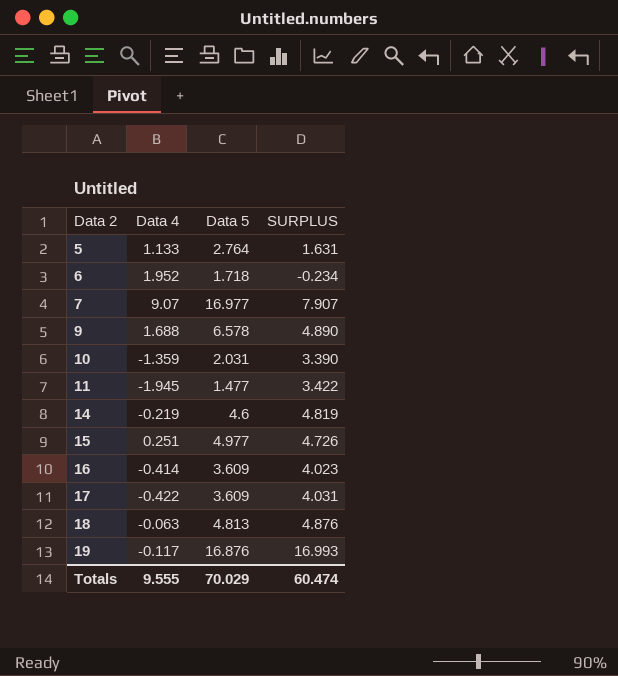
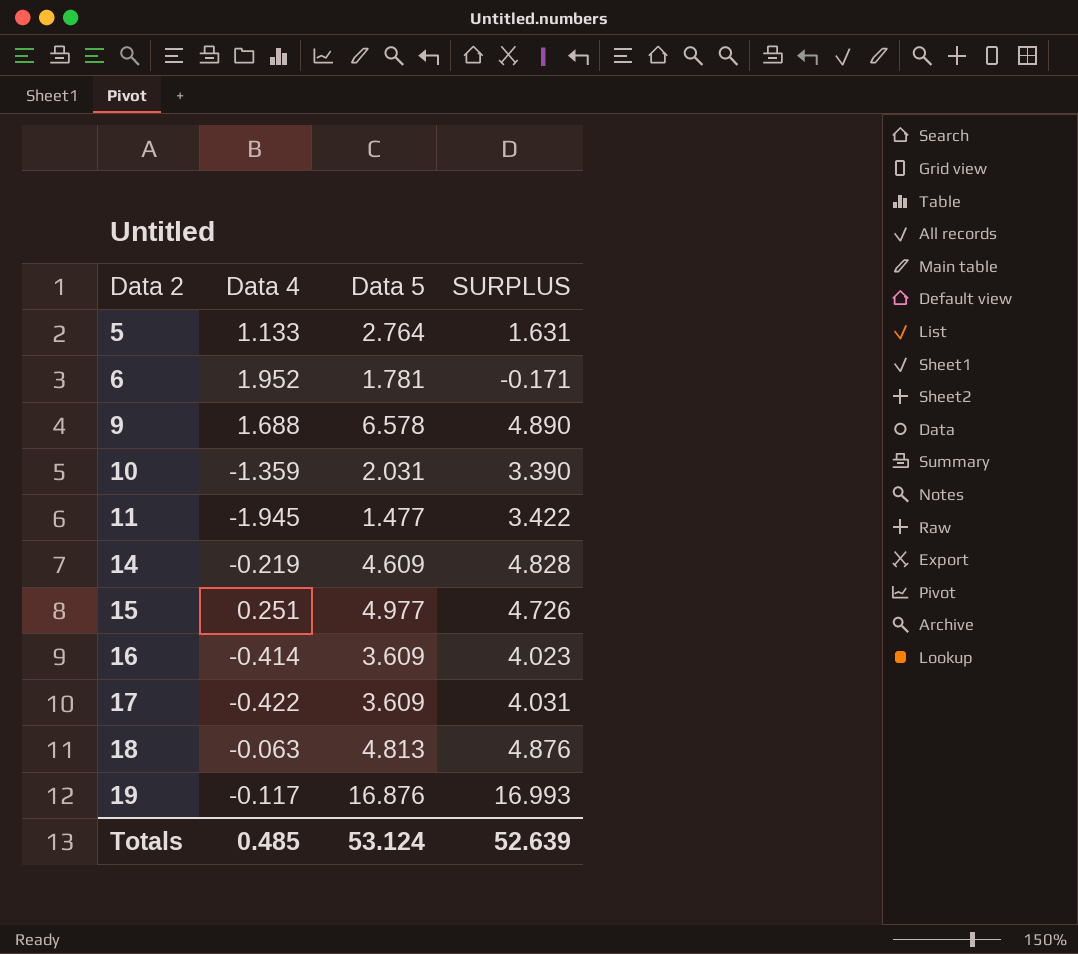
row 7: 9.07 | 16.977 | 7.907 -> none
6 | Data 5: 1.718 -> 1.781
6 | SURPLUS: -0.234 -> -0.171
14 | Data 5: 4.6 -> 4.609
14 | SURPLUS: 4.819 -> 4.828
Totals | Data 4: 9.555 -> 0.485
Totals | Data 5: 70.029 -> 53.124
Totals | SURPLUS: 60.474 -> 52.639

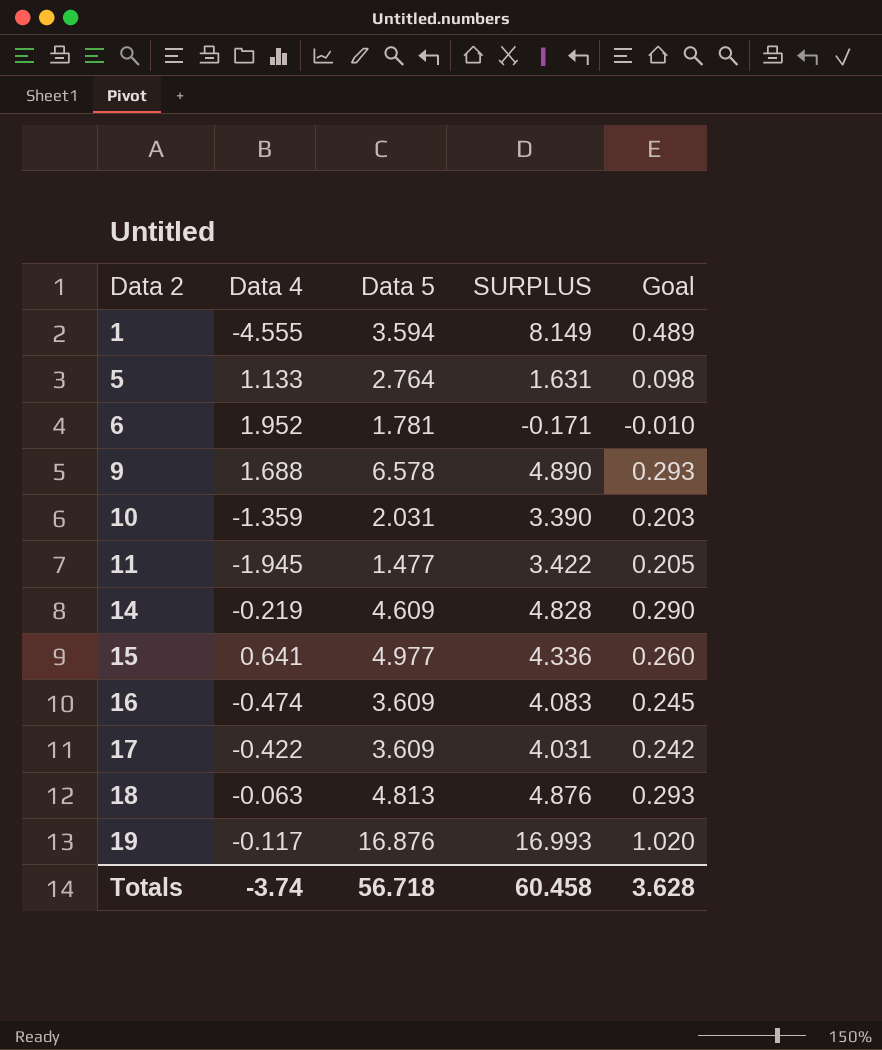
column Goal | formula: none -> [SURPLUS] * 0.06
row 1: none -> -4.555 | 3.594 | 8.149 | 0.489
15 | Data 4: 0.251 -> 0.641
15 | SURPLUS: 4.726 -> 4.336
16 | Data 4: -0.414 -> -0.474
16 | SURPLUS: 4.023 -> 4.083
Totals | Data 4: 0.485 -> -3.74
Totals | Data 5: 53.124 -> 56.718
Totals | SURPLUS: 52.639 -> 60.458

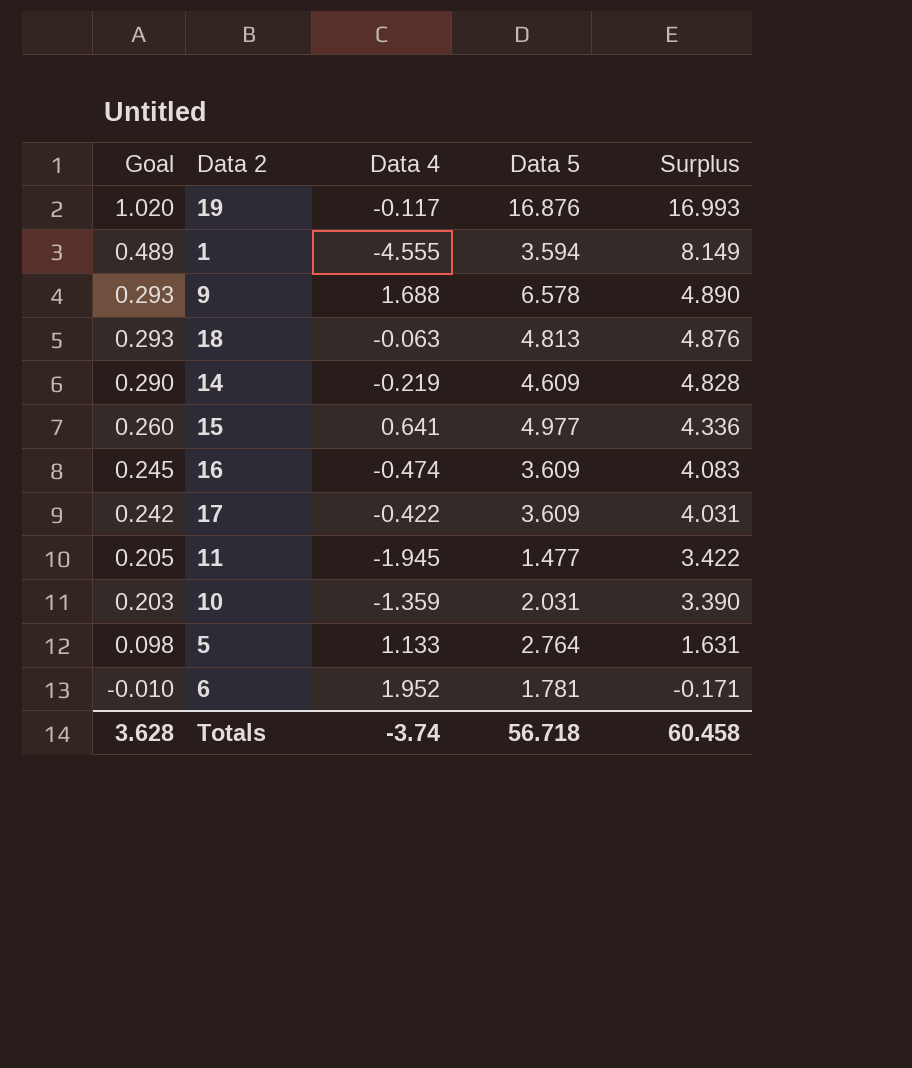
row order: Data 2 ascending -> Goal descending
column Goal | position: 5 -> 1
column name: SURPLUS -> Surplus

